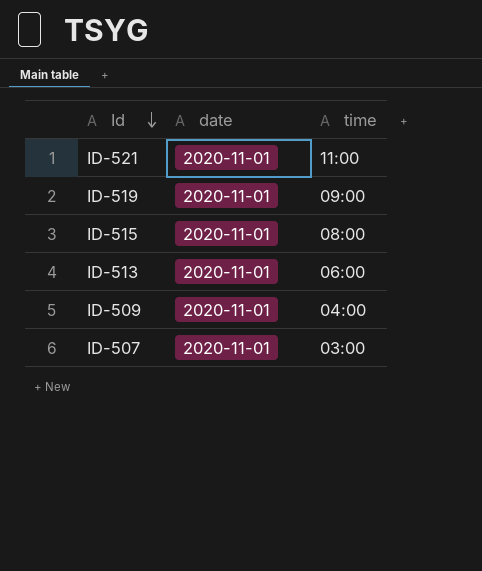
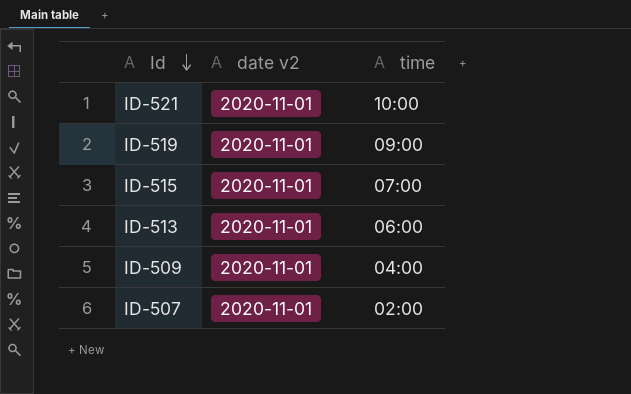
column name: date -> date v2
ID-521 | time: 11:00 -> 10:00
ID-515 | time: 08:00 -> 07:00
ID-507 | time: 03:00 -> 02:00

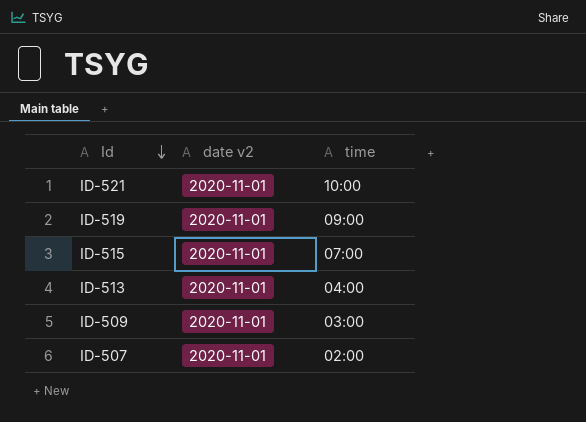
ID-513 | time: 06:00 -> 04:00
ID-509 | time: 04:00 -> 03:00

